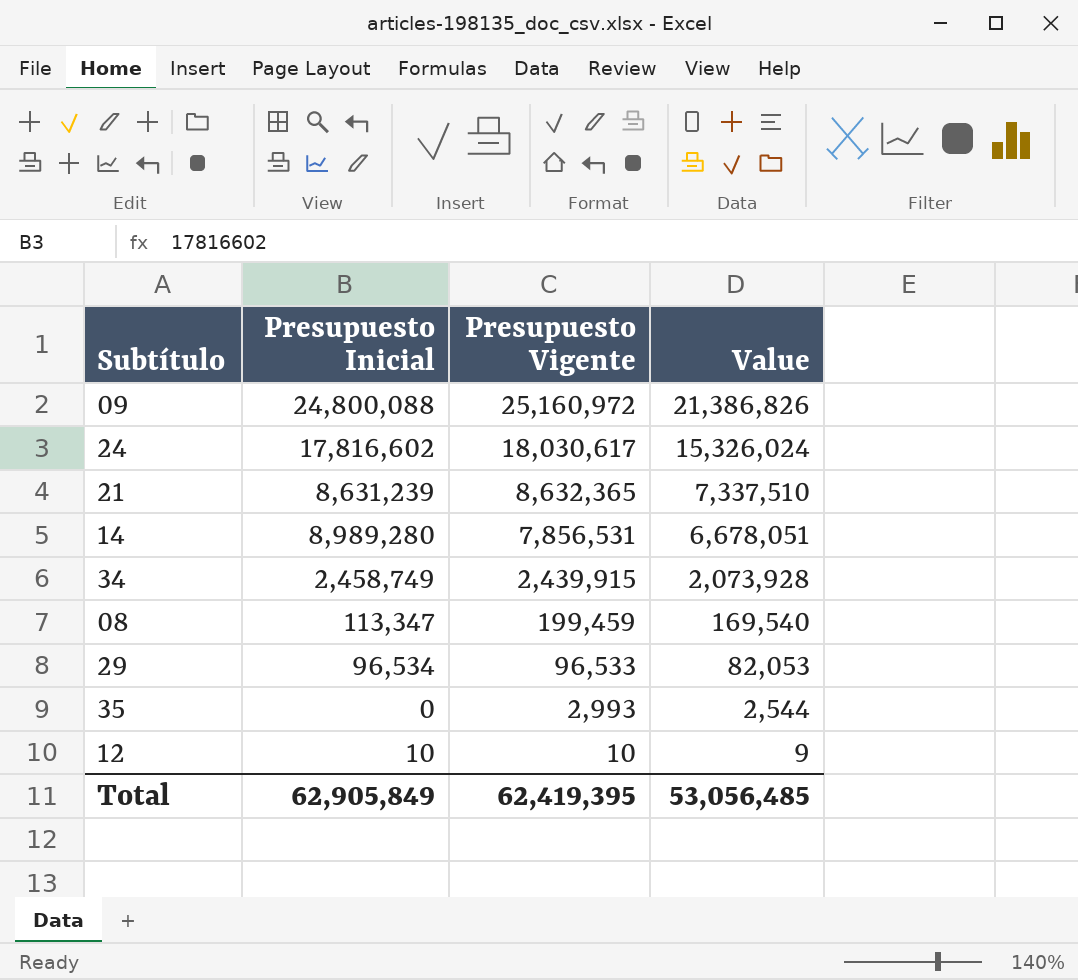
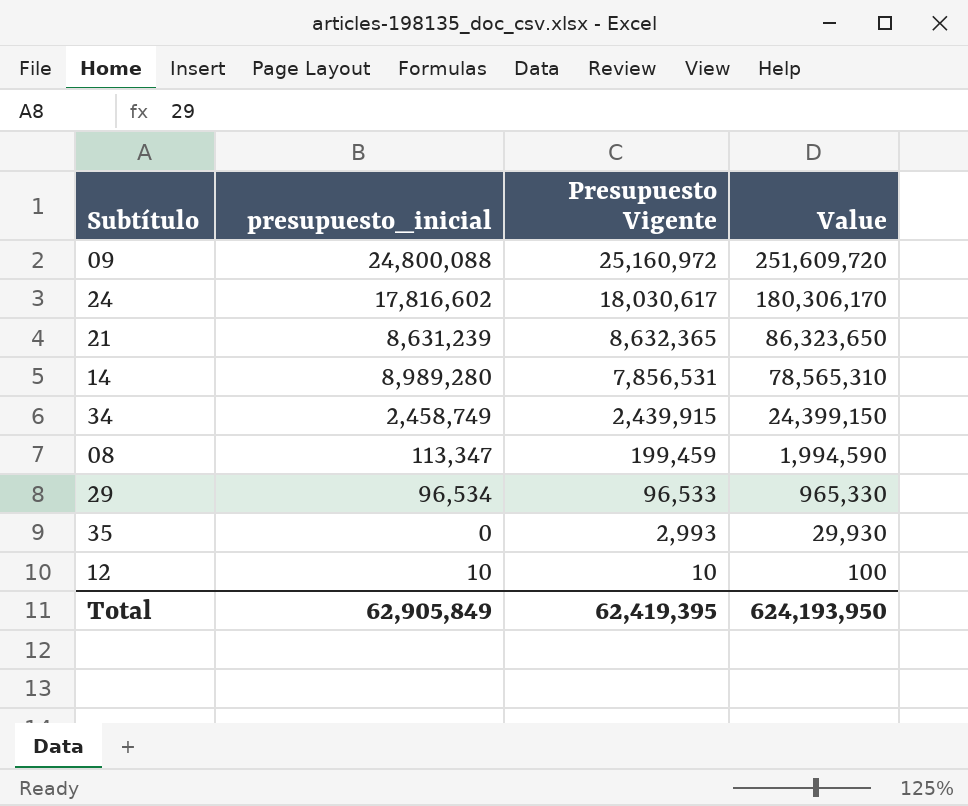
column name: Presupuesto Inicial -> presupuesto_inicial
column Value | formula: [Presupuesto Vigente] * 0.85 -> [Presupuesto Vigente] * 10
Total | Value: 53,056,485 -> 624,193,950

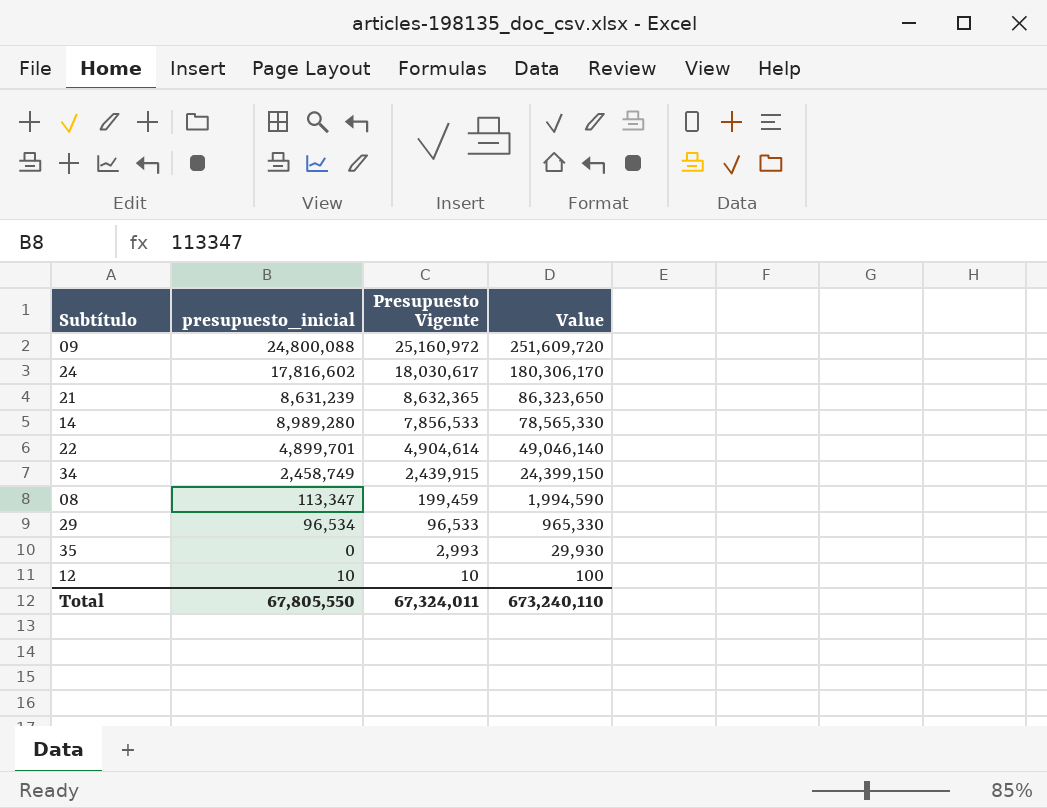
14 | Presupuesto Vigente: 7,856,531 -> 7,856,533
14 | Value: 78,565,310 -> 78,565,330
row 22: none -> 4,899,701 | 4,904,614 | 49,046,140
Total | presupuesto_inicial: 62,905,849 -> 67,805,550
Total | Presupuesto Vigente: 62,419,395 -> 67,324,011
Total | Value: 624,193,950 -> 673,240,110

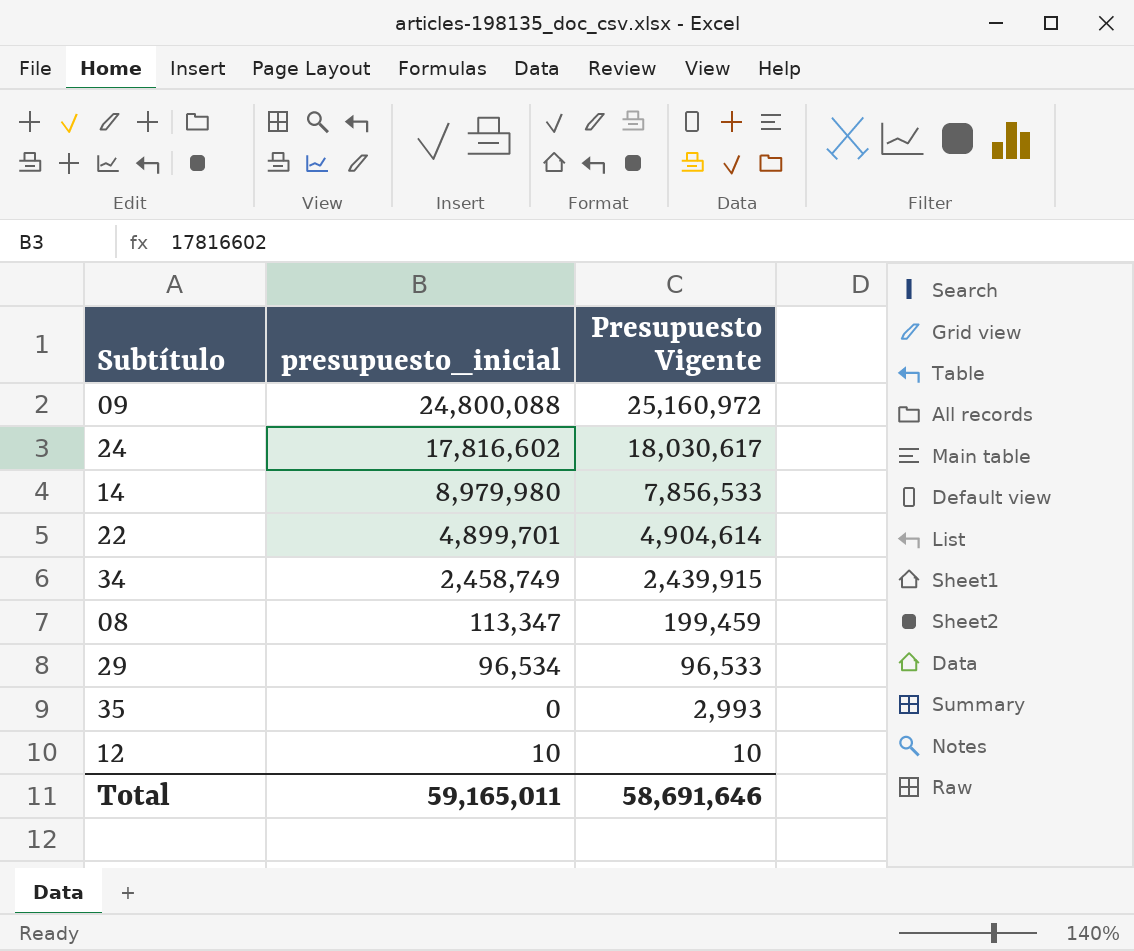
column Value | formula: [Presupuesto Vigente] * 10 -> none
row 21: 8,631,239 | 8,632,365 | 86,323,650 -> none
14 | presupuesto_inicial: 8,989,280 -> 8,979,980
Total | presupuesto_inicial: 67,805,550 -> 59,165,011
Total | Presupuesto Vigente: 67,324,011 -> 58,691,646

